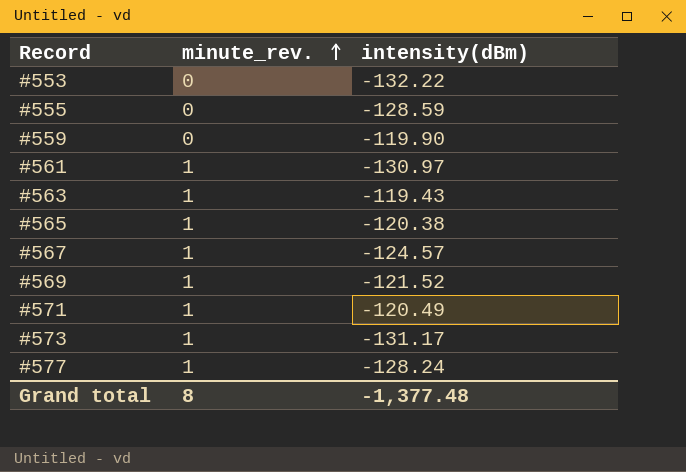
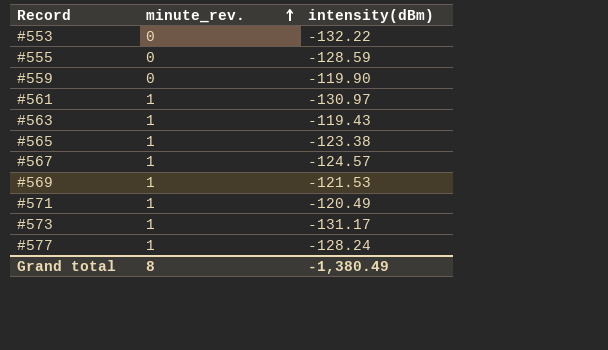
#565 | intensity(dBm): -120.38 -> -123.38
#569 | intensity(dBm): -121.52 -> -121.53
Grand total | intensity(dBm): -1,377.48 -> -1,380.49

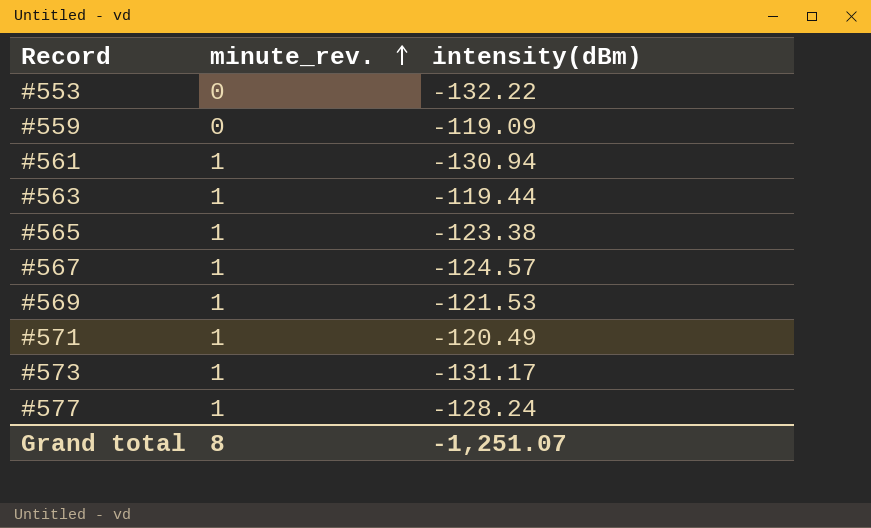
row #555: 0 | -128.59 -> none
#559 | intensity(dBm): -119.90 -> -119.09
#561 | intensity(dBm): -130.97 -> -130.94
#563 | intensity(dBm): -119.43 -> -119.44
Grand total | intensity(dBm): -1,380.49 -> -1,251.07

